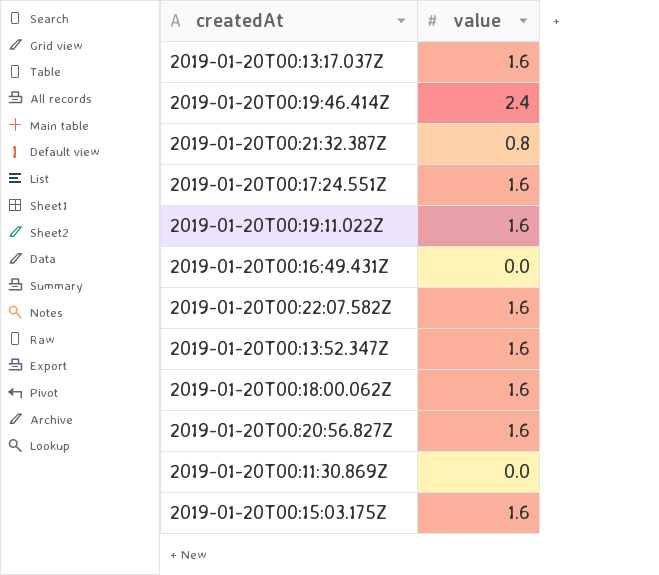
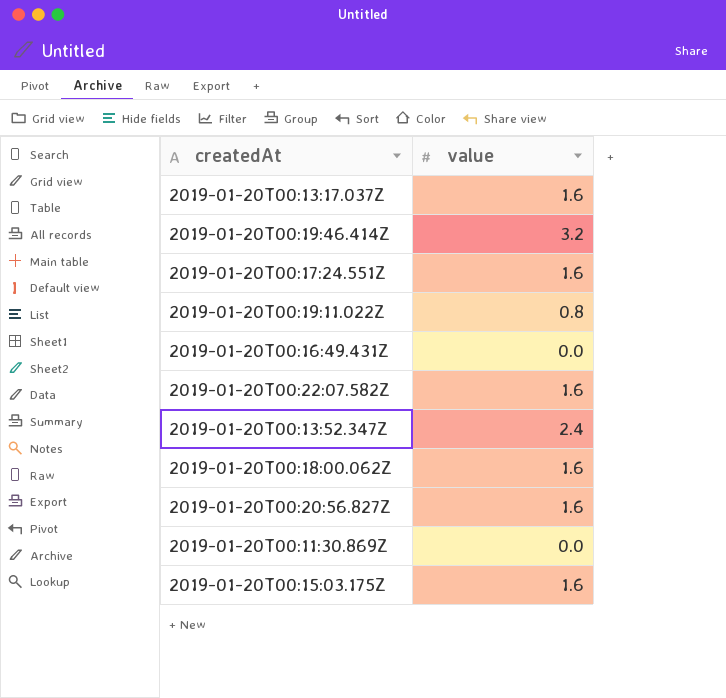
row 2019-01-20T00:21:32.387Z: 0.8 -> none
2019-01-20T00:19:46.414Z | value: 2.4 -> 3.2
2019-01-20T00:19:11.022Z | value: 1.6 -> 0.8
2019-01-20T00:13:52.347Z | value: 1.6 -> 2.4

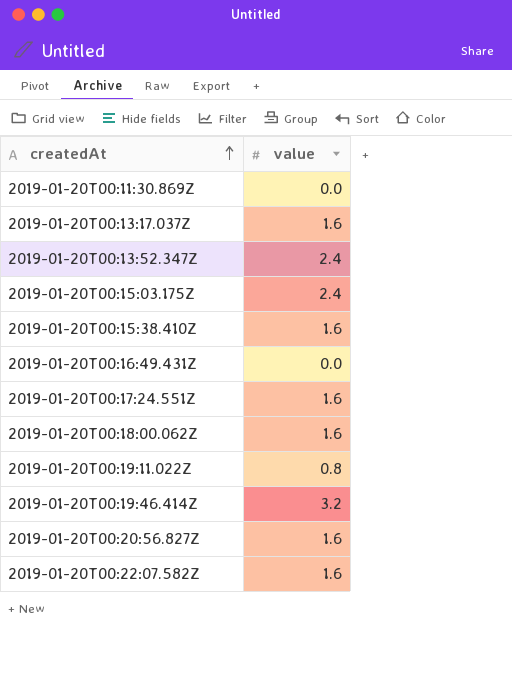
row order: none -> createdAt ascending
2019-01-20T00:15:03.175Z | value: 1.6 -> 2.4
row 2019-01-20T00:15:38.410Z: none -> 1.6

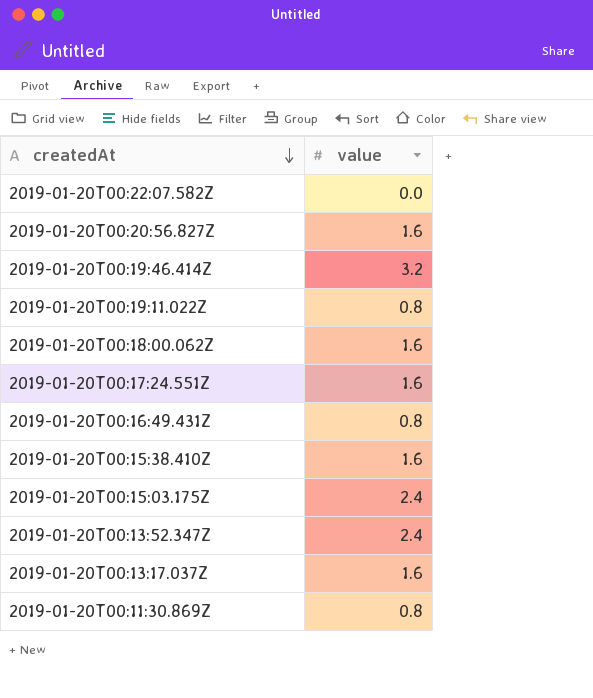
row order: createdAt ascending -> createdAt descending
2019-01-20T00:22:07.582Z | value: 1.6 -> 0.0
2019-01-20T00:16:49.431Z | value: 0.0 -> 0.8
2019-01-20T00:11:30.869Z | value: 0.0 -> 0.8

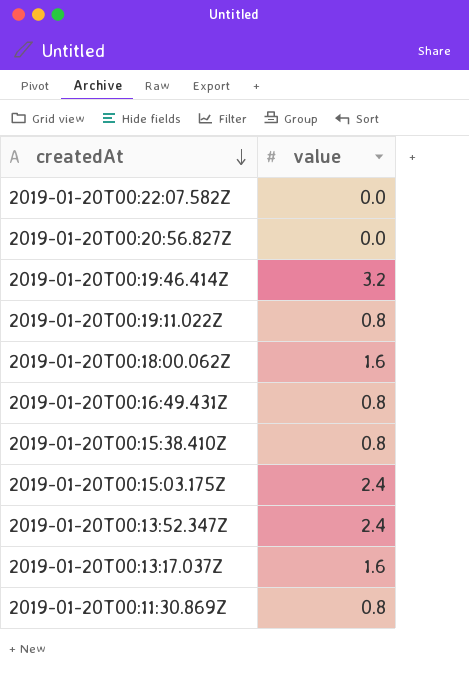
row 2019-01-20T00:17:24.551Z: 1.6 -> none
2019-01-20T00:20:56.827Z | value: 1.6 -> 0.0
2019-01-20T00:15:38.410Z | value: 1.6 -> 0.8

